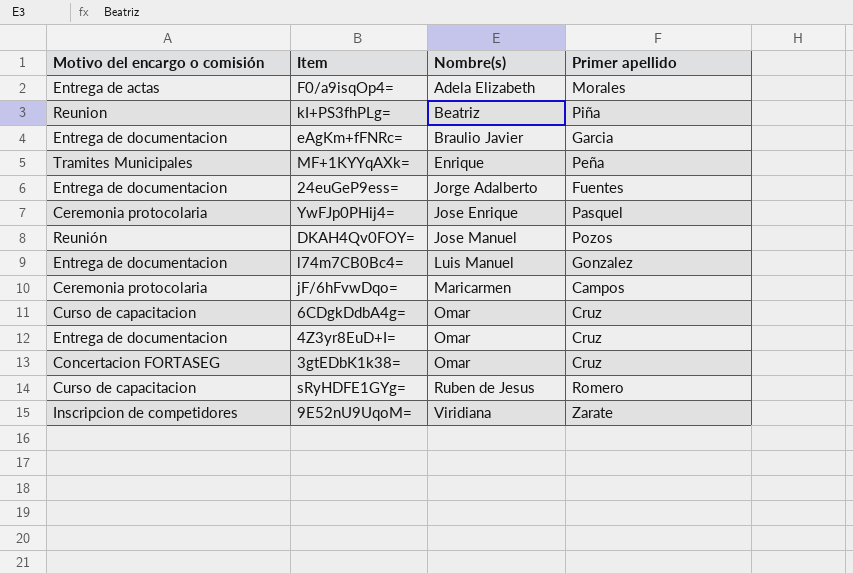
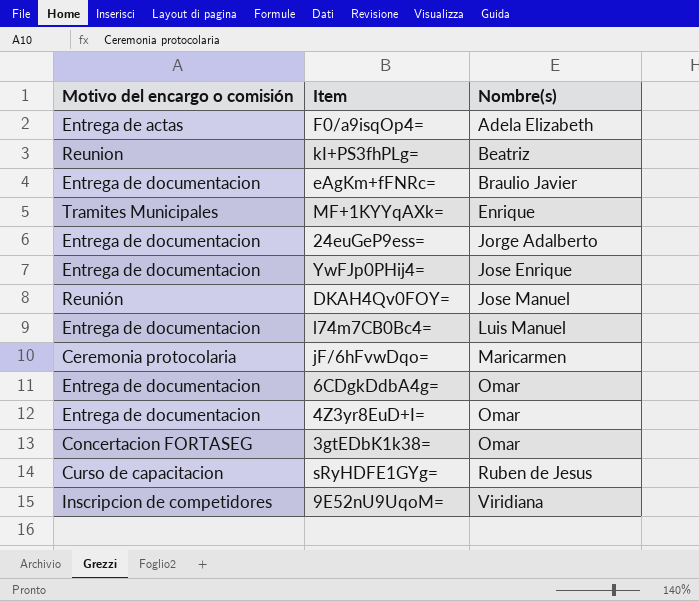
column Primer apellido | position: 4 -> none
YwFJp0PHij4= | Motivo del encargo o comisión: Ceremonia protocolaria -> Entrega de documentacion
6CDgkDdbA4g= | Motivo del encargo o comisión: Curso de capacitacion -> Entrega de documentacion

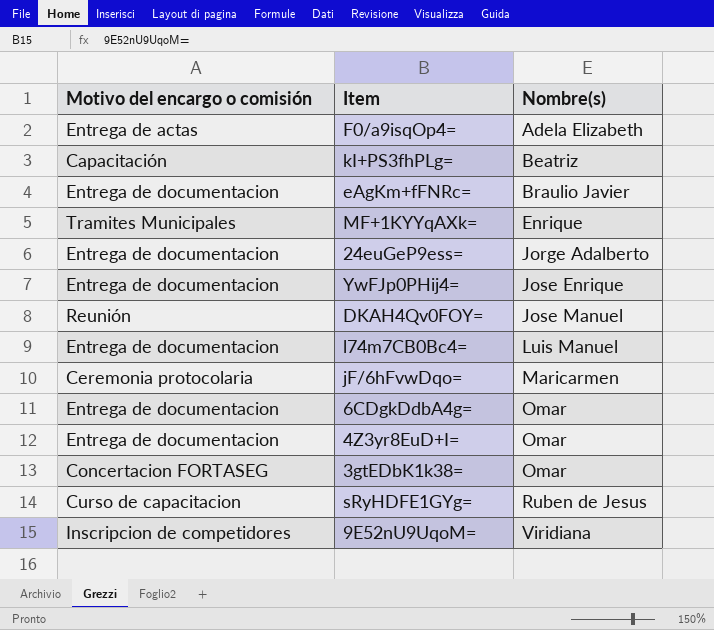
kI+PS3fhPLg= | Motivo del encargo o comisión: Reunion -> Capacitación

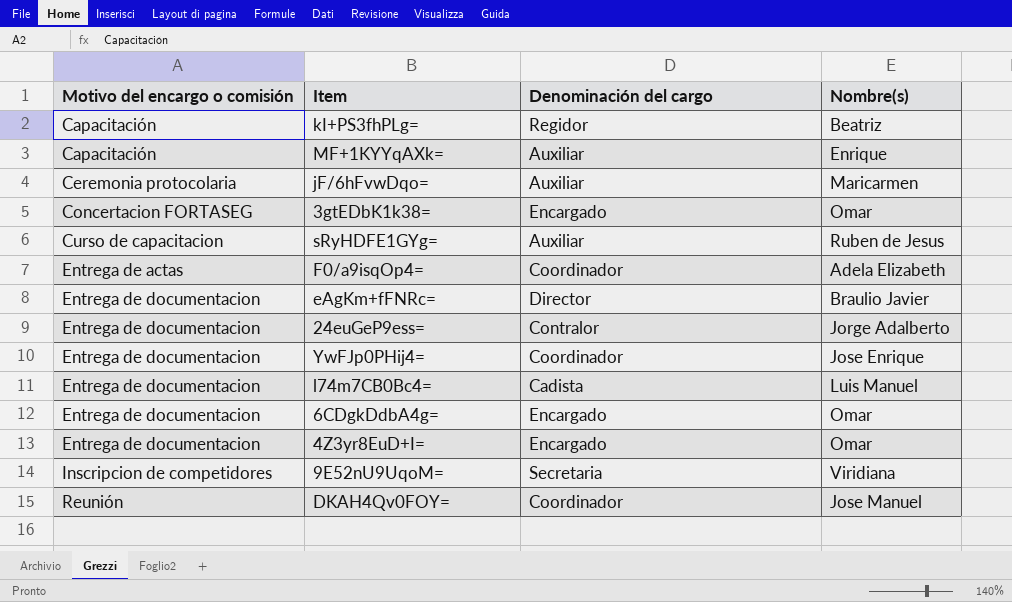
row order: Nombre(s) ascending -> Motivo del encargo o comisión ascending
column Denominación del cargo | position: none -> 3
MF+1KYYqAXk= | Motivo del encargo o comisión: Tramites Municipales -> Capacitación

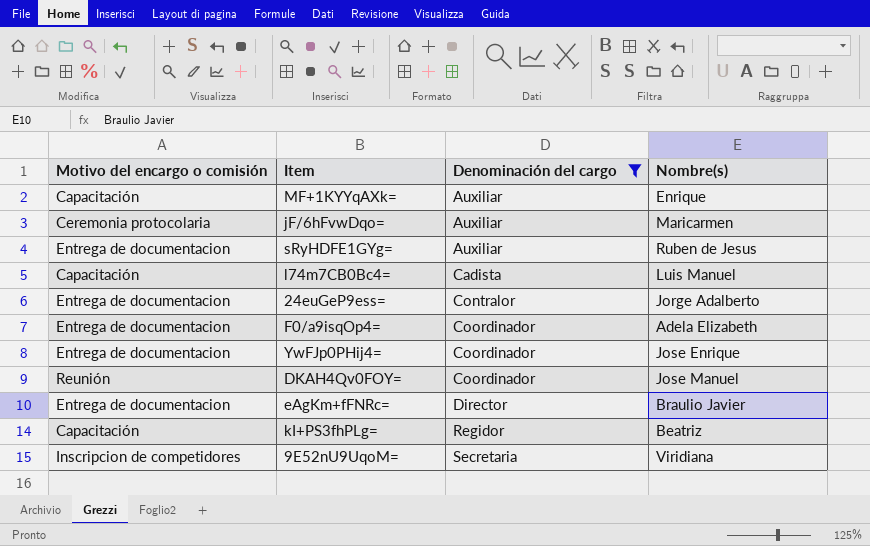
filter: none -> Denominación del cargo != Encargado
row order: Motivo del encargo o comisión ascending -> Denominación del cargo ascending
sRyHDFE1GYg= | Motivo del encargo o comisión: Curso de capacitacion -> Entrega de documentacion
l74m7CB0Bc4= | Motivo del encargo o comisión: Entrega de documentacion -> Capacitación
F0/a9isqOp4= | Motivo del encargo o comisión: Entrega de actas -> Entrega de documentacion

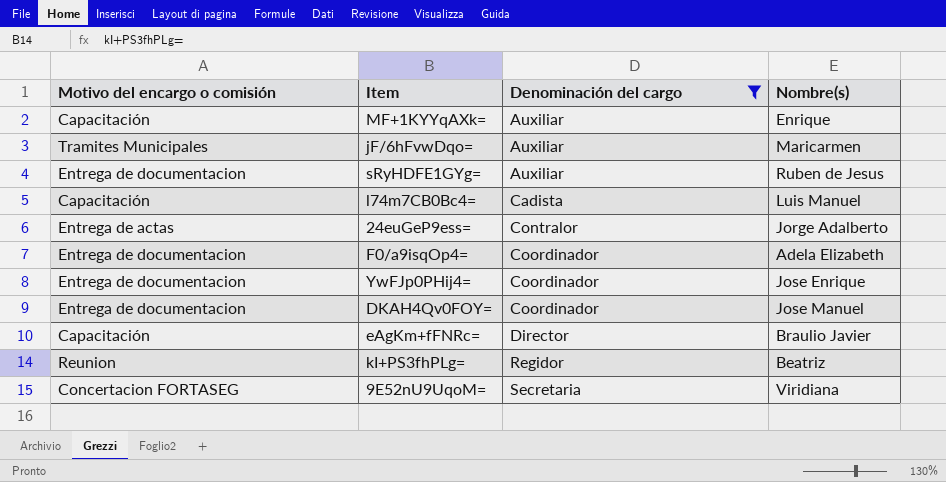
jF/6hFvwDqo= | Motivo del encargo o comisión: Ceremonia protocolaria -> Tramites Municipales
24euGeP9ess= | Motivo del encargo o comisión: Entrega de documentacion -> Entrega de actas
DKAH4Qv0FOY= | Motivo del encargo o comisión: Reunión -> Entrega de documentacion
eAgKm+fFNRc= | Motivo del encargo o comisión: Entrega de documentacion -> Capacitación
kI+PS3fhPLg= | Motivo del encargo o comisión: Capacitación -> Reunion
9E52nU9UqoM= | Motivo del encargo o comisión: Inscripcion de competidores -> Concertacion FORTASEG

